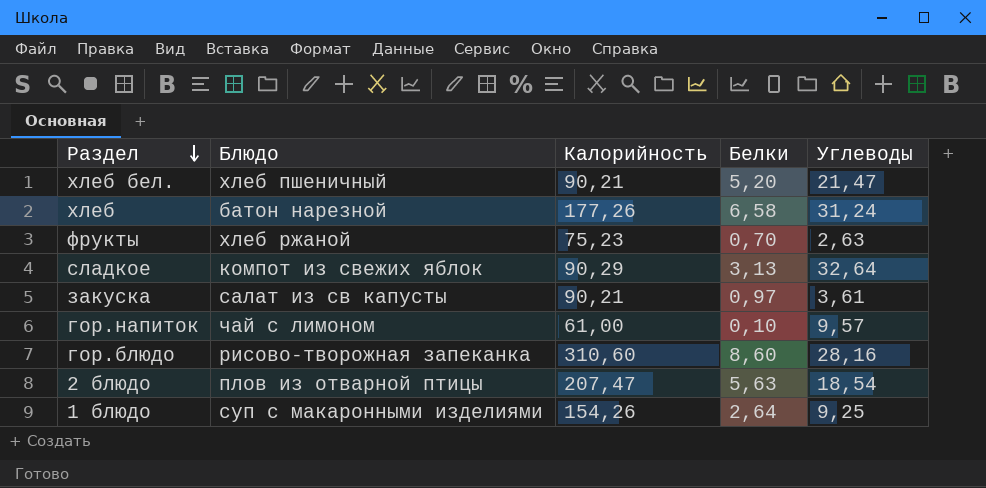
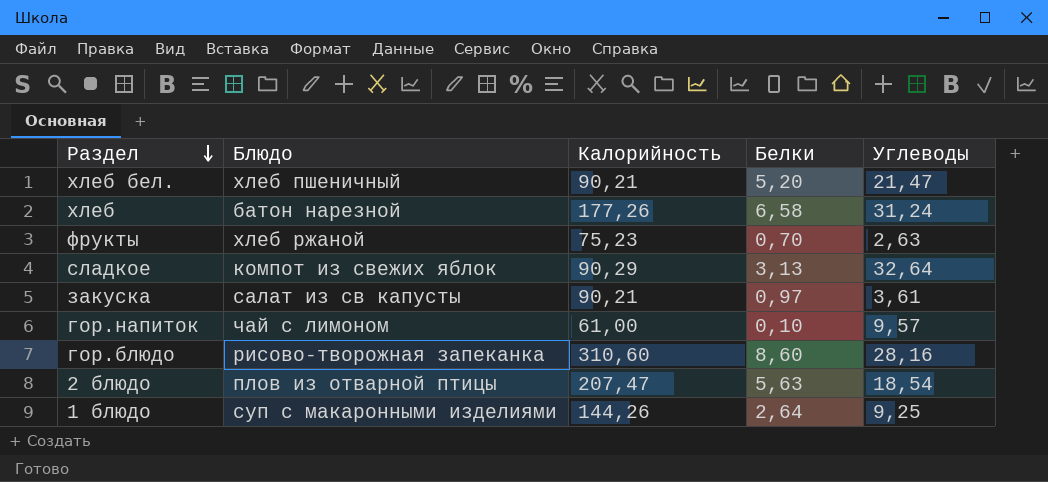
1 блюдо | Калорийность: 154,26 -> 144,26

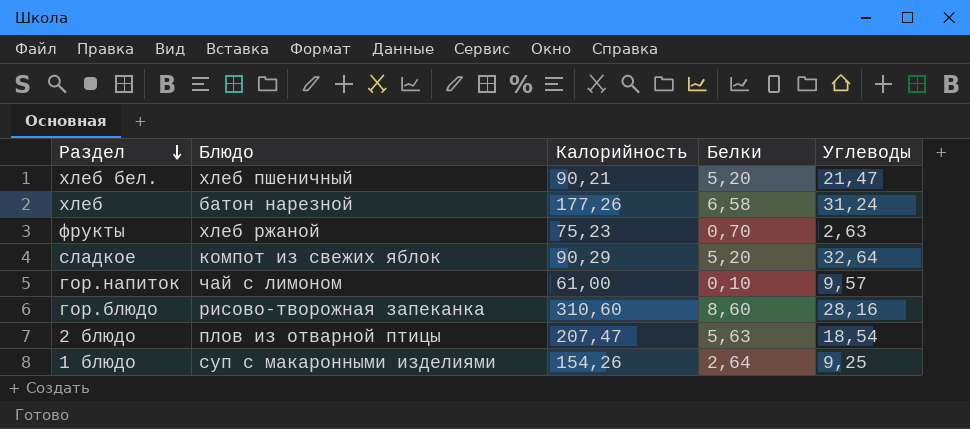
row закуска: салат из св капусты | 90,21 | 0,97 | 3,61 -> none
сладкое | Белки: 3,13 -> 5,20
1 блюдо | Калорийность: 144,26 -> 154,26

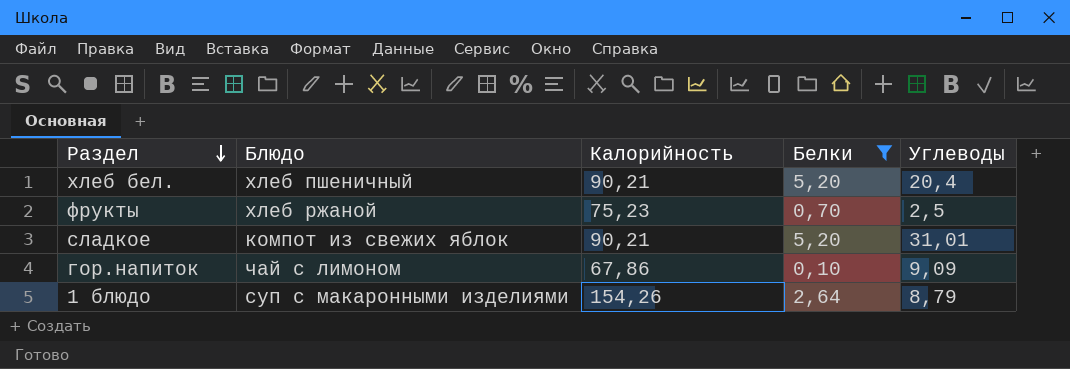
filter: none -> Белки <= 5,20
хлеб бел. | Углеводы: 21,47 -> 20,4
фрукты | Углеводы: 2,63 -> 2,5
сладкое | Калорийность: 90,29 -> 90,21
сладкое | Углеводы: 32,64 -> 31,01
гор.напиток | Калорийность: 61,00 -> 67,86
гор.напиток | Углеводы: 9,57 -> 9,09
1 блюдо | Углеводы: 9,25 -> 8,79

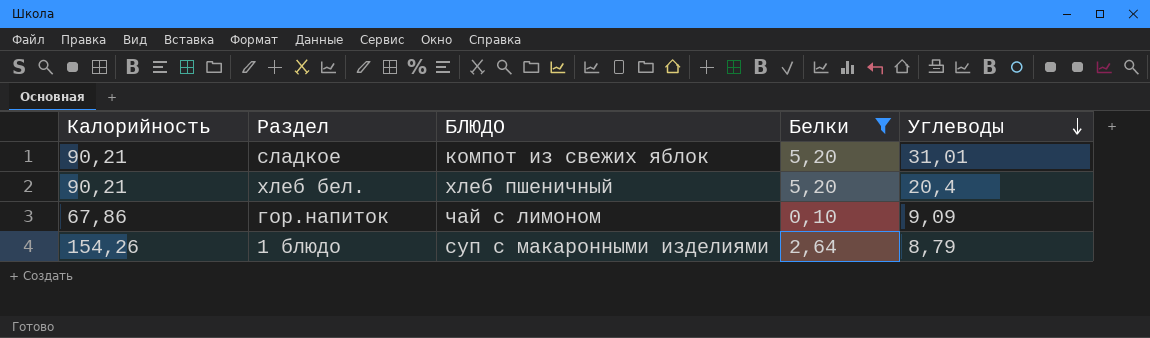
row order: Раздел descending -> Углеводы descending
column Калорийность | position: 3 -> 1
column name: Блюдо -> БЛЮДО
row фрукты: хлеб ржаной | 75,23 | 0,70 | 2,5 -> none

